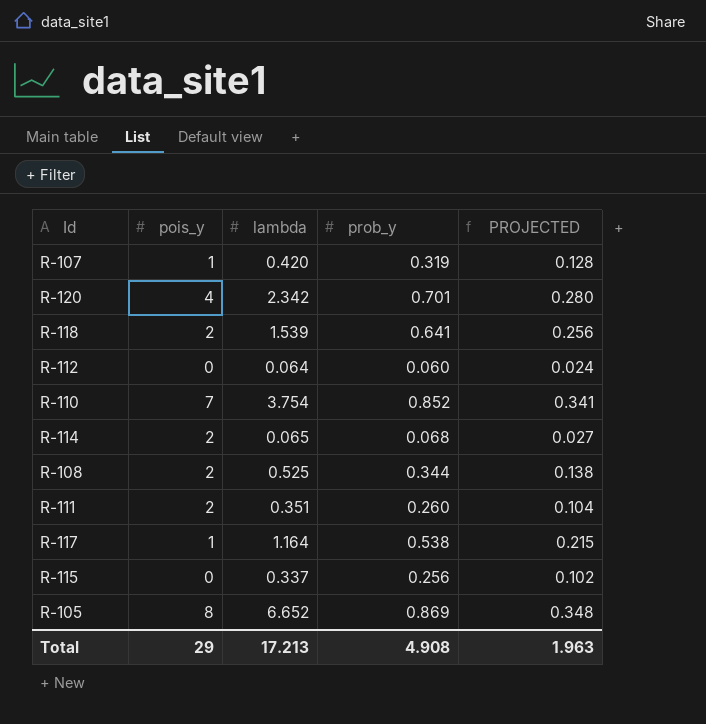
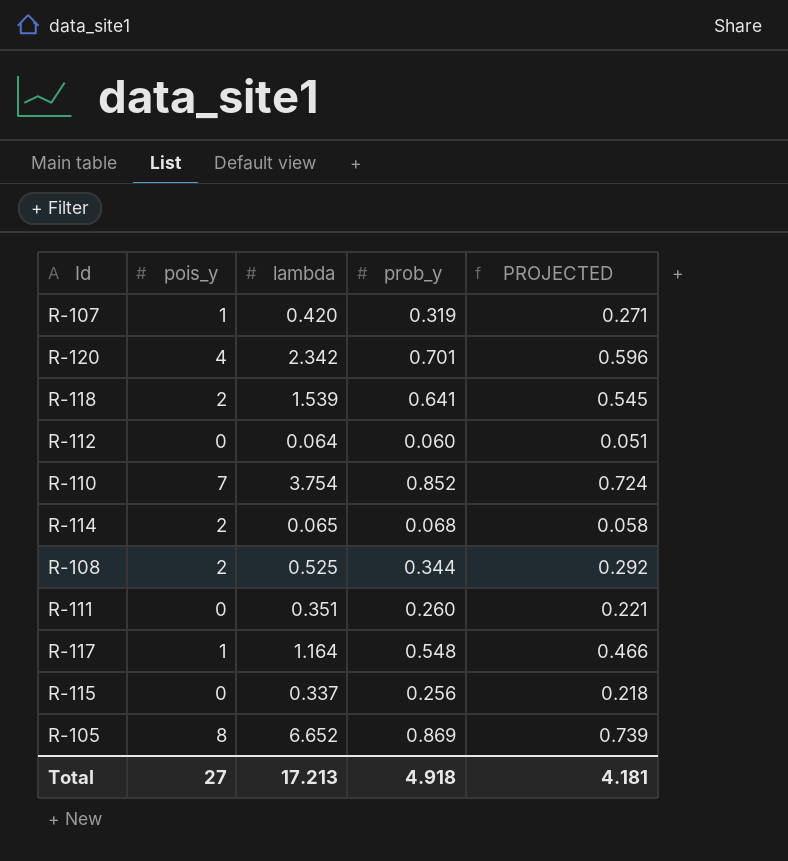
column PROJECTED | formula: [prob_y] * 0.4 -> [prob_y] * 0.85
R-111 | pois_y: 2 -> 0
R-117 | prob_y: 0.538 -> 0.548
Total | pois_y: 29 -> 27
Total | prob_y: 4.908 -> 4.918
Total | PROJECTED: 1.963 -> 4.181

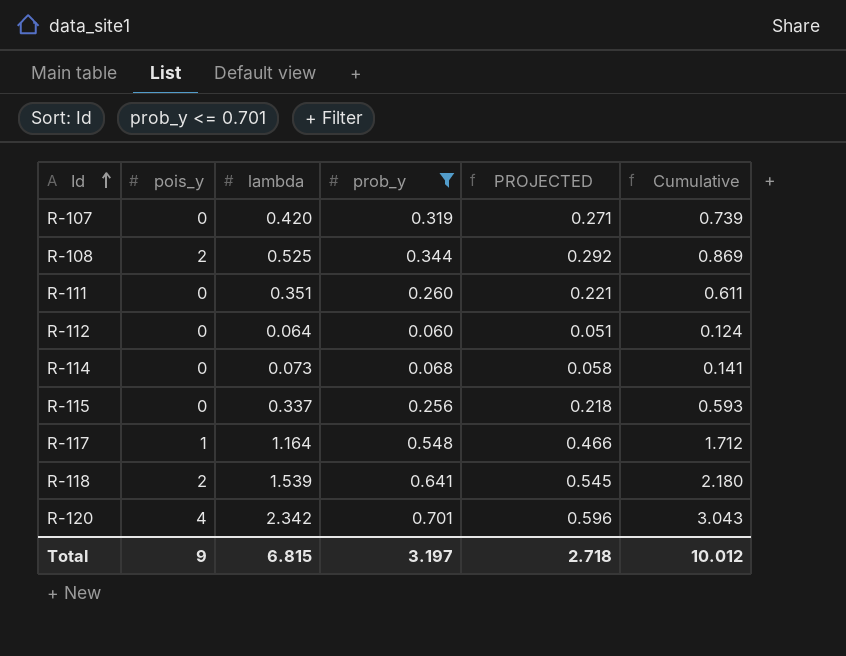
filter: none -> prob_y <= 0.701
row order: none -> Id ascending
column Cumulative | formula: none -> [lambda] + [prob_y]
R-107 | pois_y: 1 -> 0
R-114 | pois_y: 2 -> 0
R-114 | lambda: 0.065 -> 0.073
Total | pois_y: 27 -> 9
Total | lambda: 17.213 -> 6.815
Total | prob_y: 4.918 -> 3.197
Total | PROJECTED: 4.181 -> 2.718

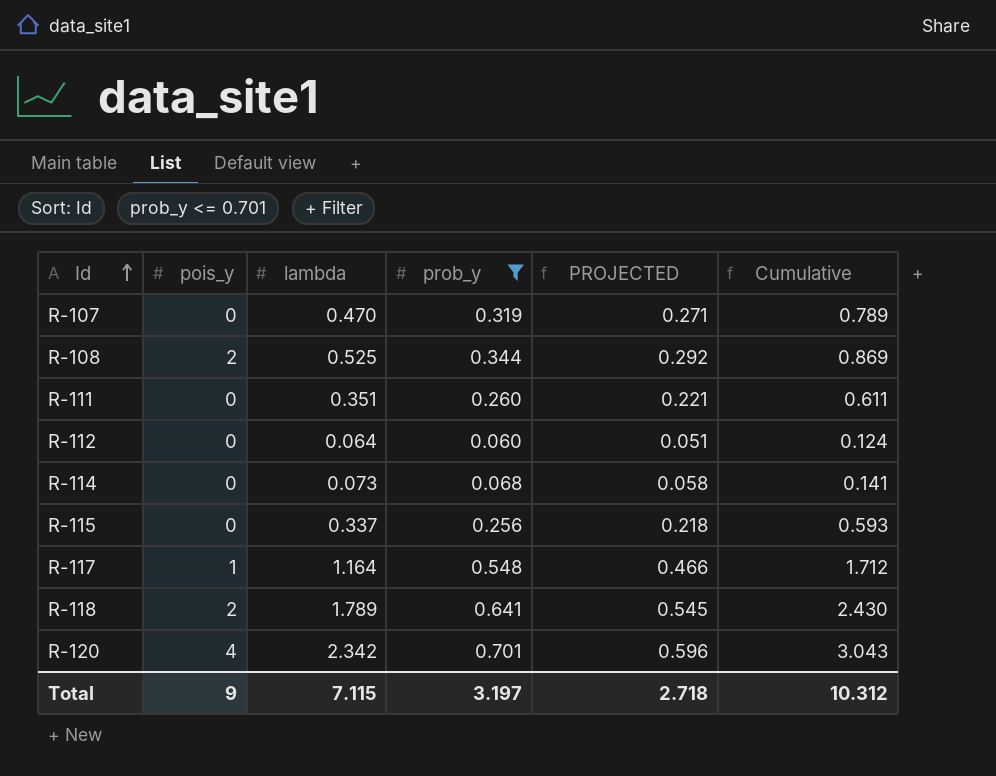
R-107 | lambda: 0.420 -> 0.470
R-107 | Cumulative: 0.739 -> 0.789
R-118 | lambda: 1.539 -> 1.789
R-118 | Cumulative: 2.180 -> 2.430
Total | lambda: 6.815 -> 7.115
Total | Cumulative: 10.012 -> 10.312

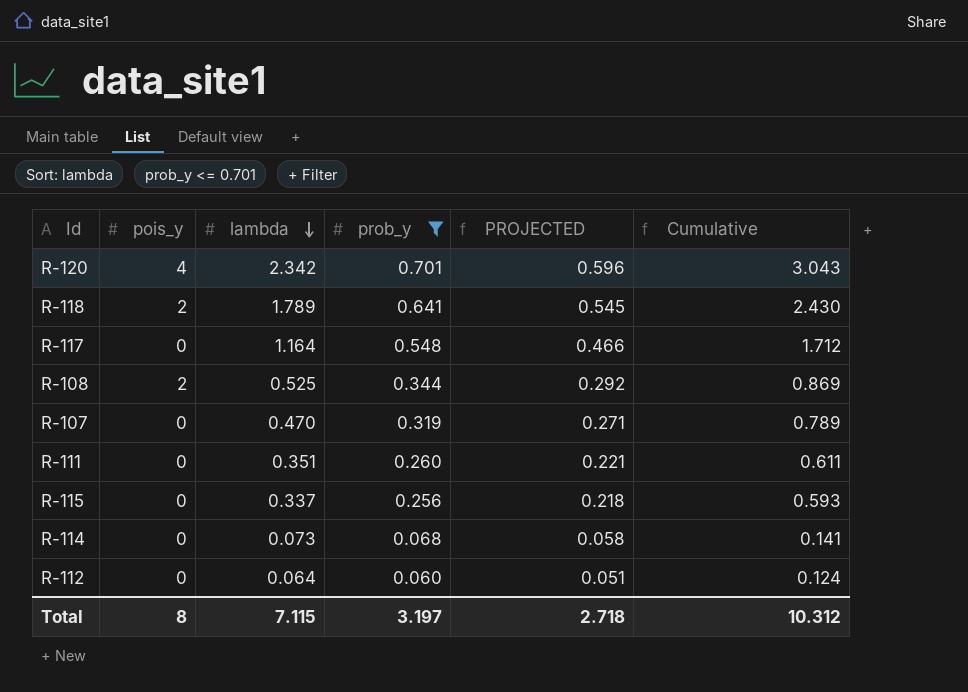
row order: Id ascending -> lambda descending
R-117 | pois_y: 1 -> 0
Total | pois_y: 9 -> 8

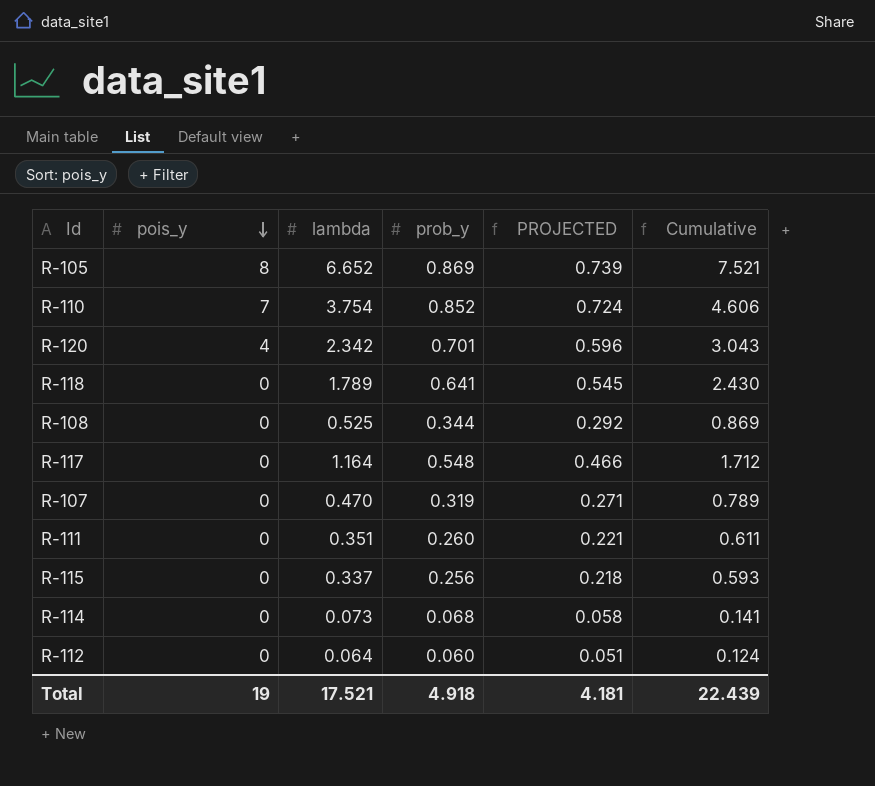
filter: prob_y <= 0.701 -> none
row order: lambda descending -> pois_y descending
R-118 | pois_y: 2 -> 0
R-108 | pois_y: 2 -> 0
Total | pois_y: 8 -> 19
Total | lambda: 7.115 -> 17.521
Total | prob_y: 3.197 -> 4.918
Total | PROJECTED: 2.718 -> 4.181
Total | Cumulative: 10.312 -> 22.439

